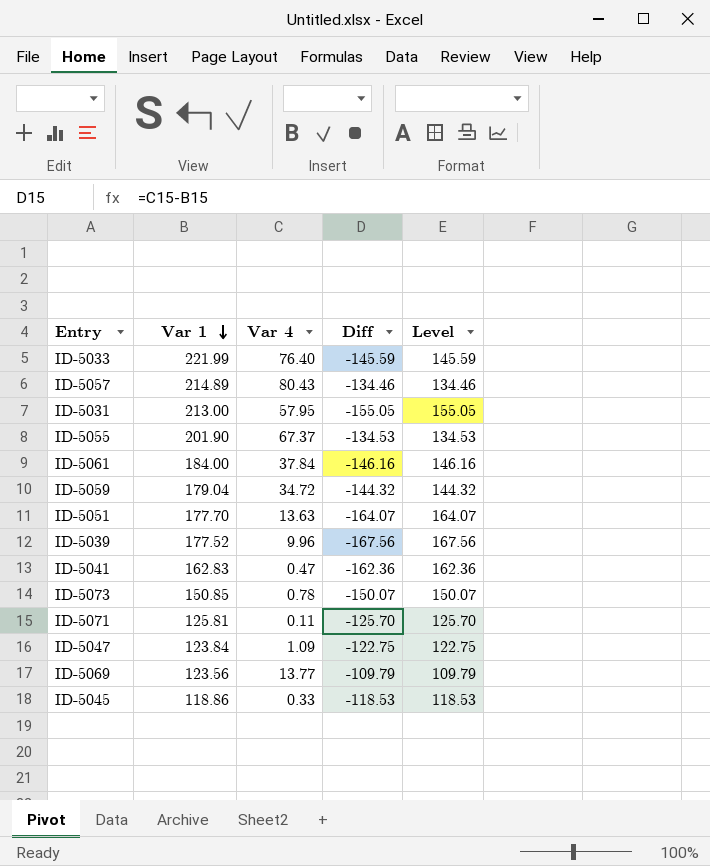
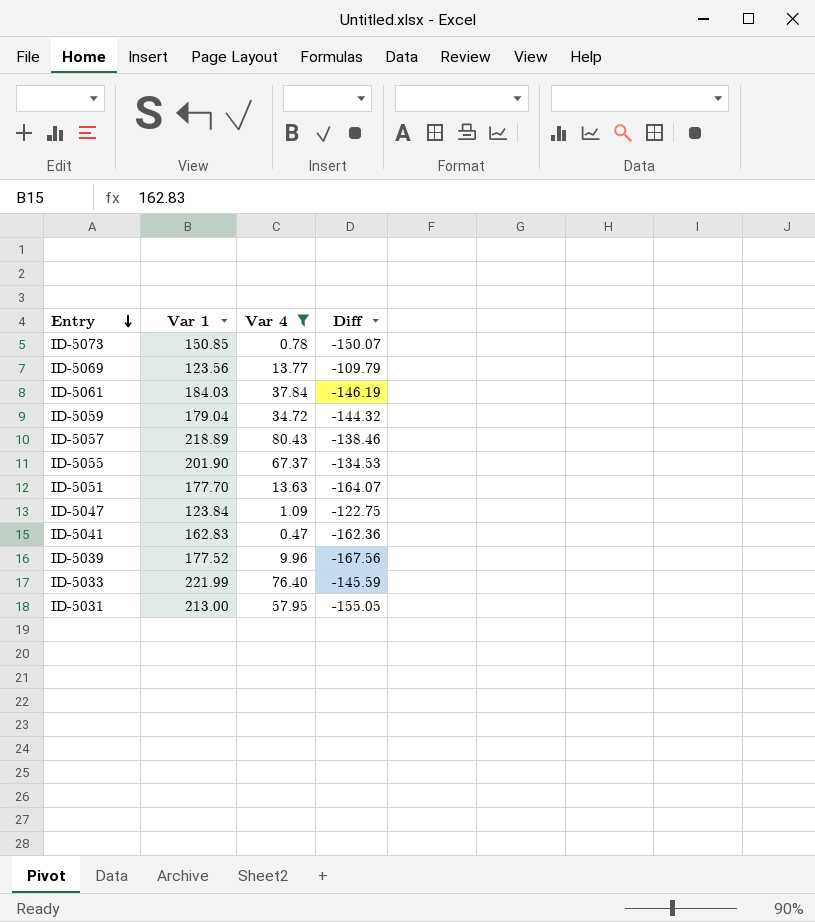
filter: none -> Var 4 >= 0.47
row order: Var 1 descending -> Entry descending
column Level | formula: [Var 1] - [Var 4] -> none
ID-5061 | Var 1: 184.00 -> 184.03
ID-5061 | Diff: -146.16 -> -146.19
ID-5057 | Var 1: 214.89 -> 218.89
ID-5057 | Diff: -134.46 -> -138.46

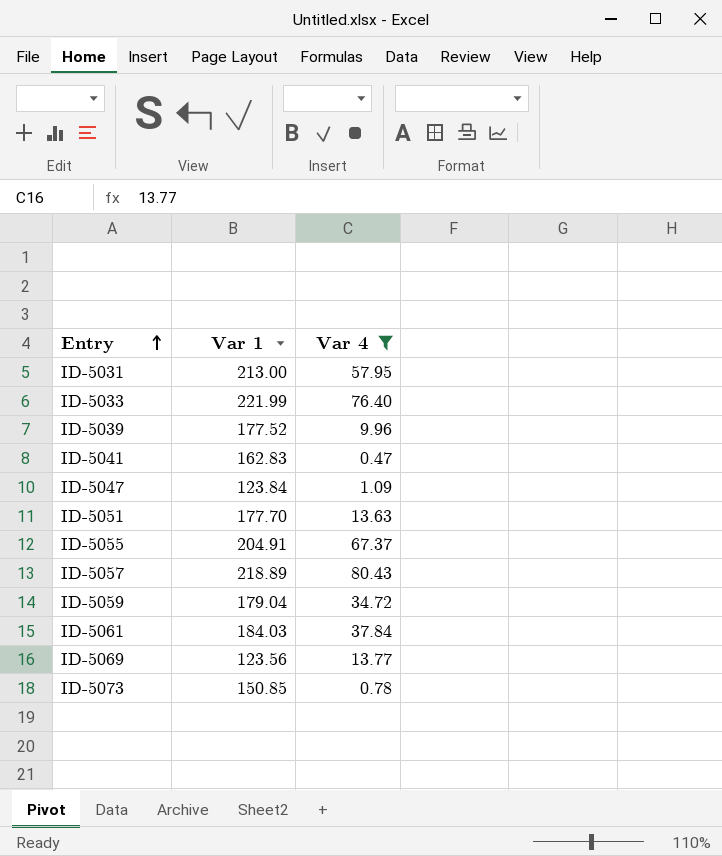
row order: Entry descending -> Entry ascending
column Diff | formula: [Var 4] - [Var 1] -> none
ID-5055 | Var 1: 201.90 -> 204.91

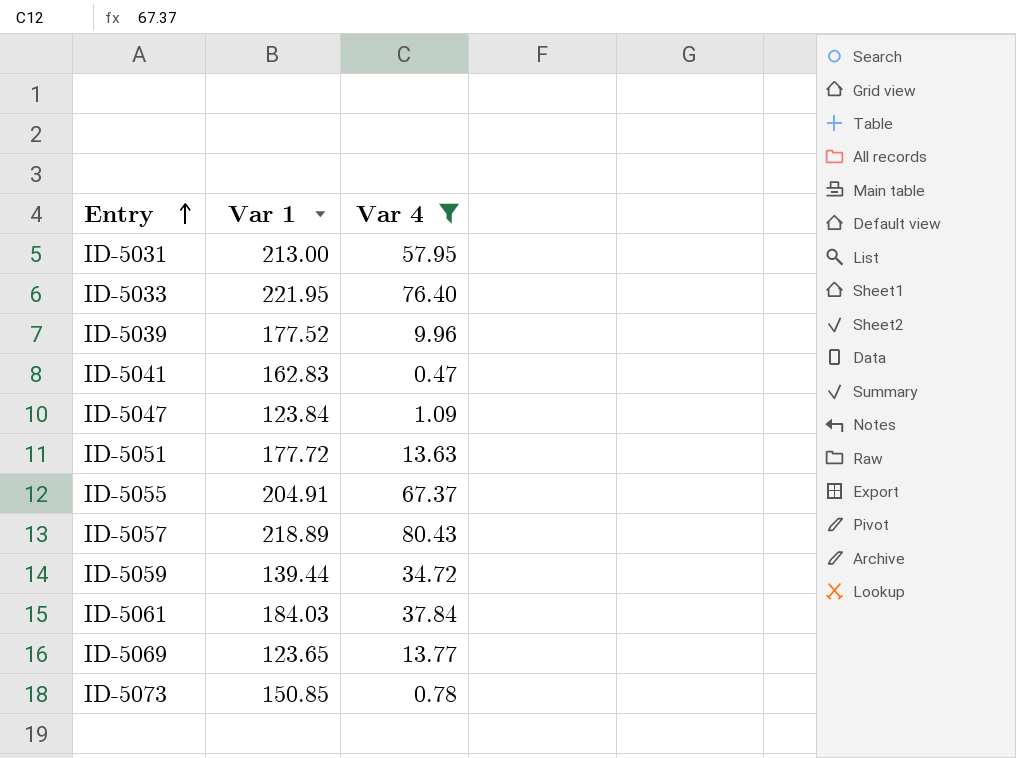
ID-5033 | Var 1: 221.99 -> 221.95
ID-5051 | Var 1: 177.70 -> 177.72
ID-5059 | Var 1: 179.04 -> 139.44
ID-5069 | Var 1: 123.56 -> 123.65

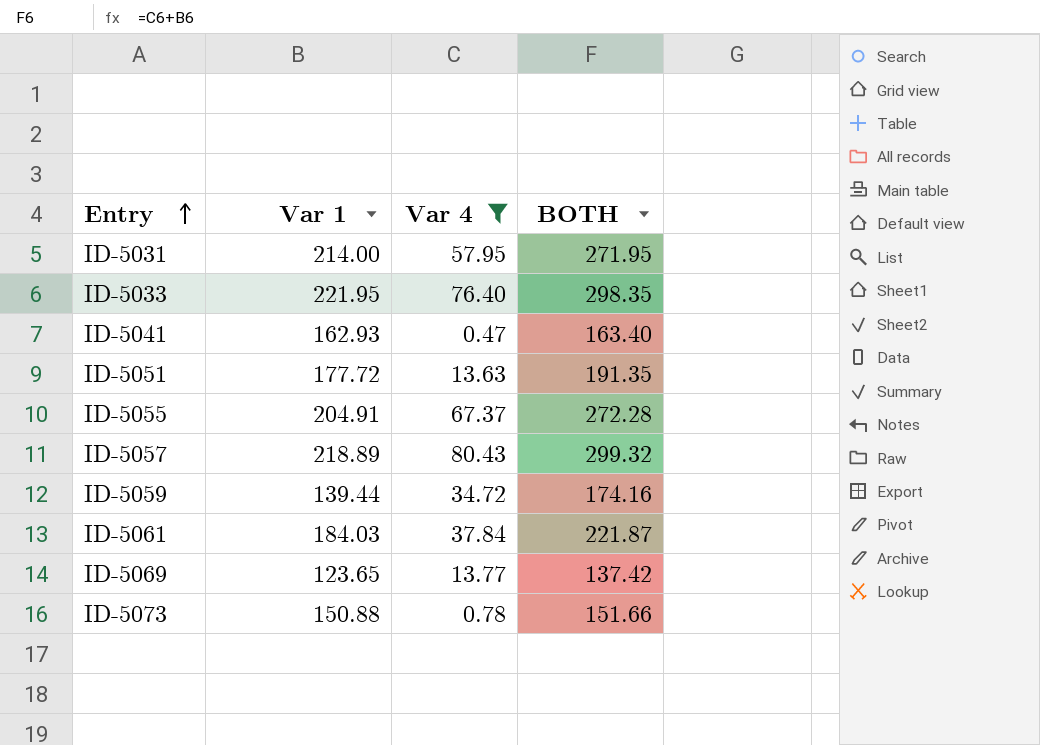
column BOTH | formula: none -> [Var 1] + [Var 4]
row ID-5039: 177.52 | 9.96 -> none
row ID-5047: 123.84 | 1.09 -> none
ID-5031 | Var 1: 213.00 -> 214.00
ID-5041 | Var 1: 162.83 -> 162.93
ID-5073 | Var 1: 150.85 -> 150.88

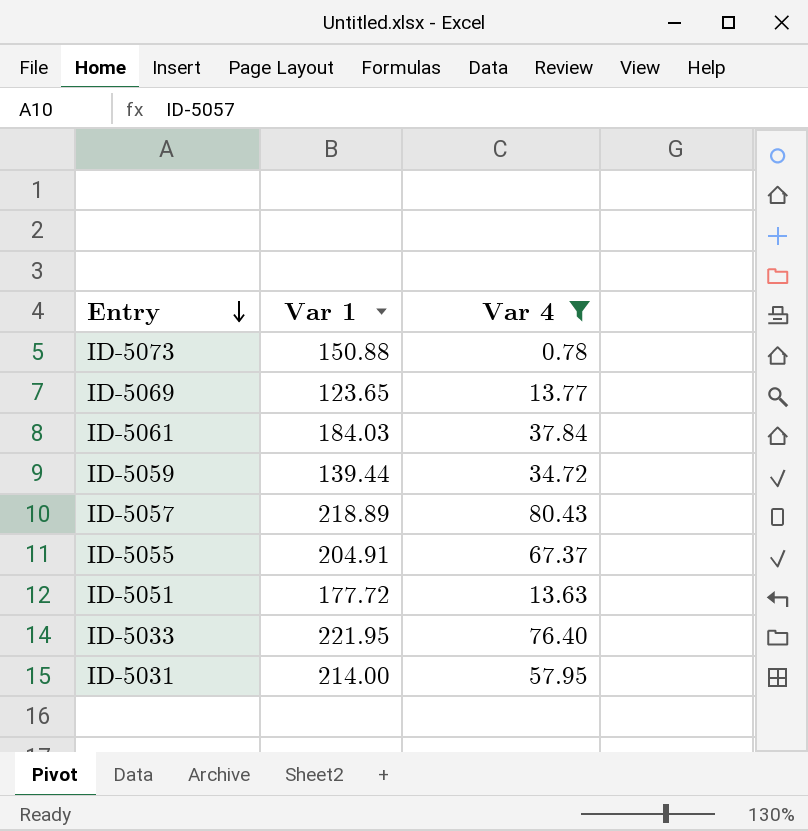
row order: Entry ascending -> Entry descending
column BOTH | formula: [Var 1] + [Var 4] -> none
row ID-5041: 162.93 | 0.47 | 163.40 -> none

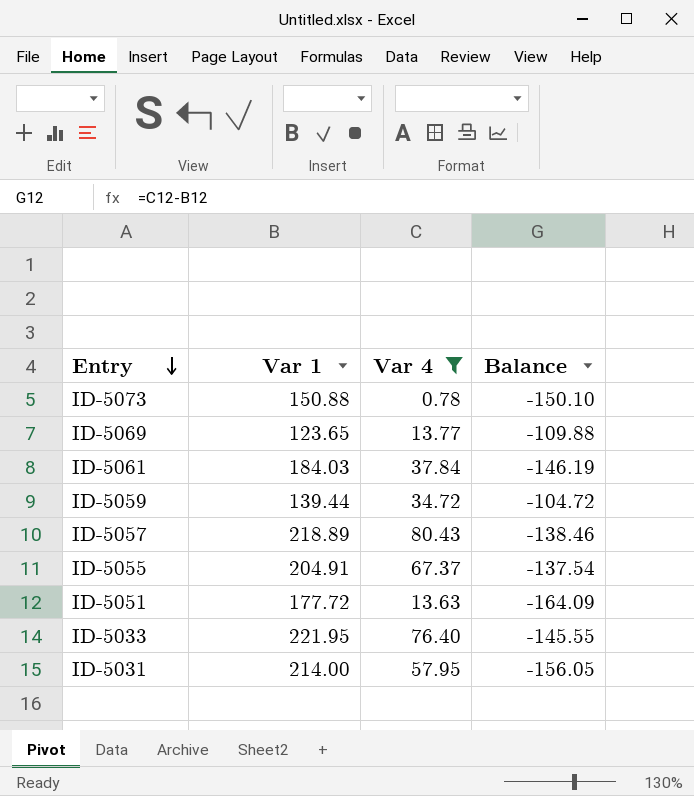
column Balance | formula: none -> [Var 4] - [Var 1]

